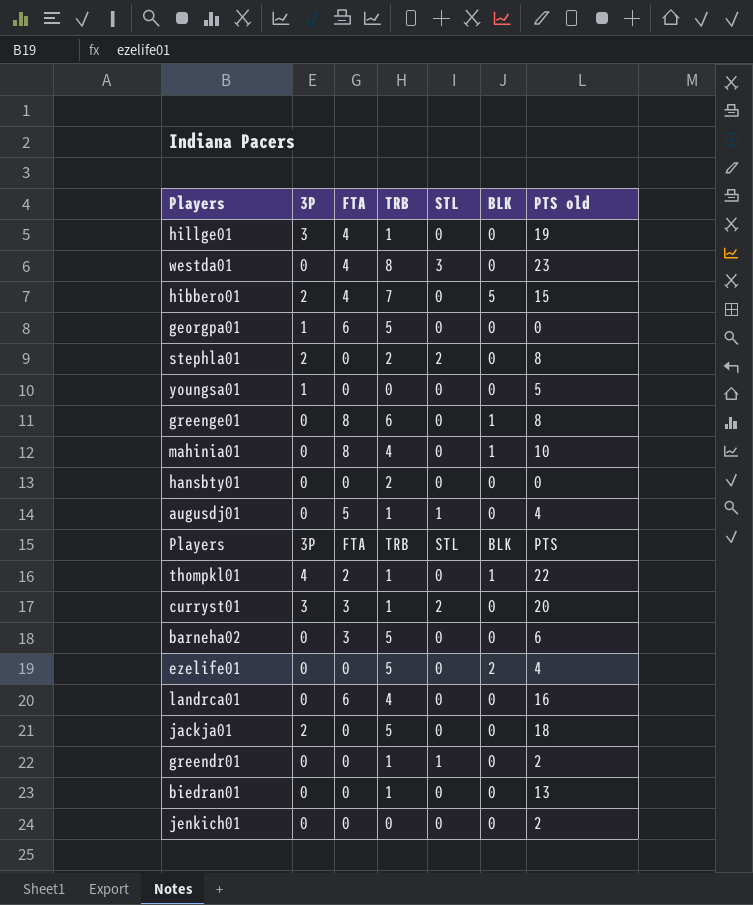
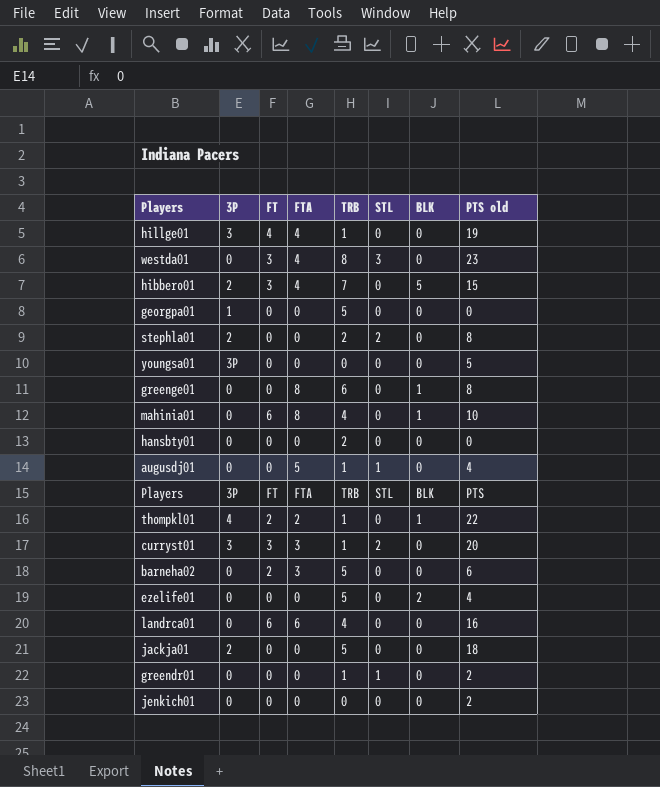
column FT | position: none -> 3
row biedran01: 0 | 0 | 1 | 0 | 0 | 13 -> none
georgpa01 | FTA: 6 -> 0
youngsa01 | 3P: 1 -> 3P

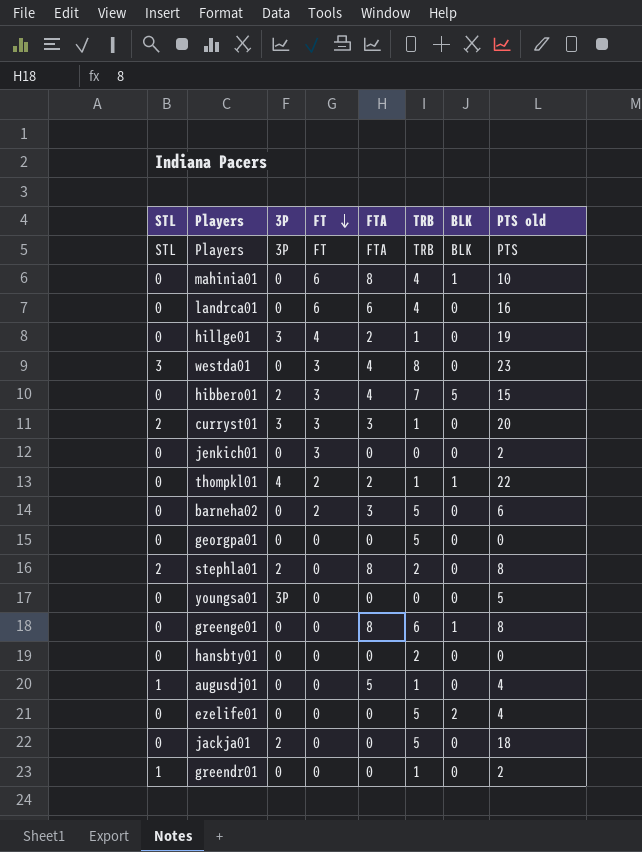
row order: none -> FT descending
column STL | position: 6 -> 1
hillge01 | FTA: 4 -> 2
jenkich01 | FT: 0 -> 3
georgpa01 | 3P: 1 -> 0
stephla01 | FTA: 0 -> 8

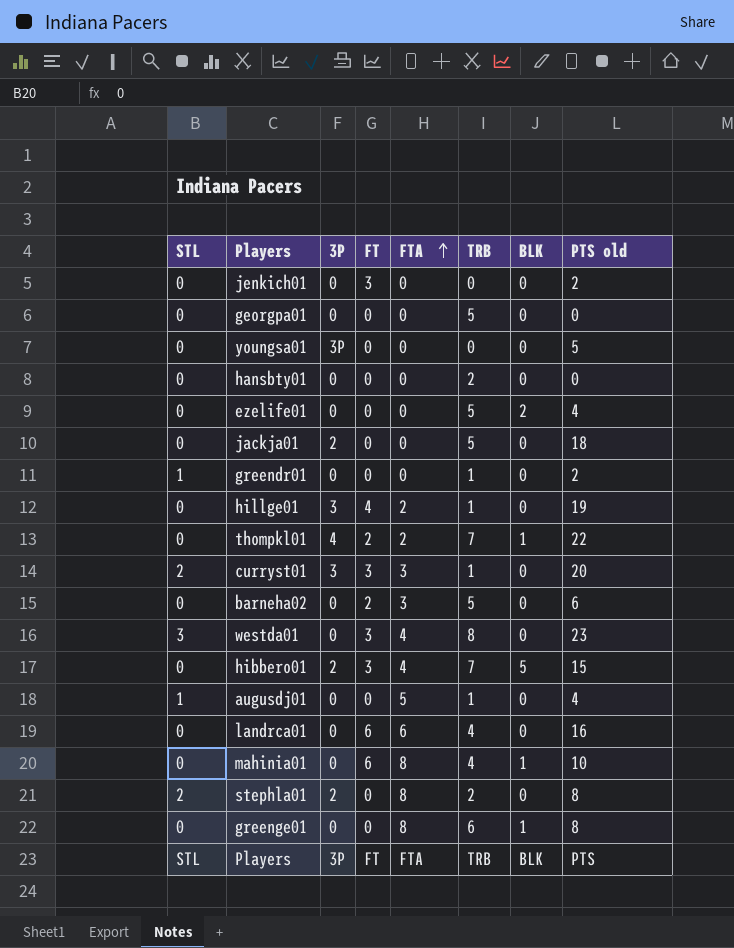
row order: FT descending -> FTA ascending
thompkl01 | TRB: 1 -> 7

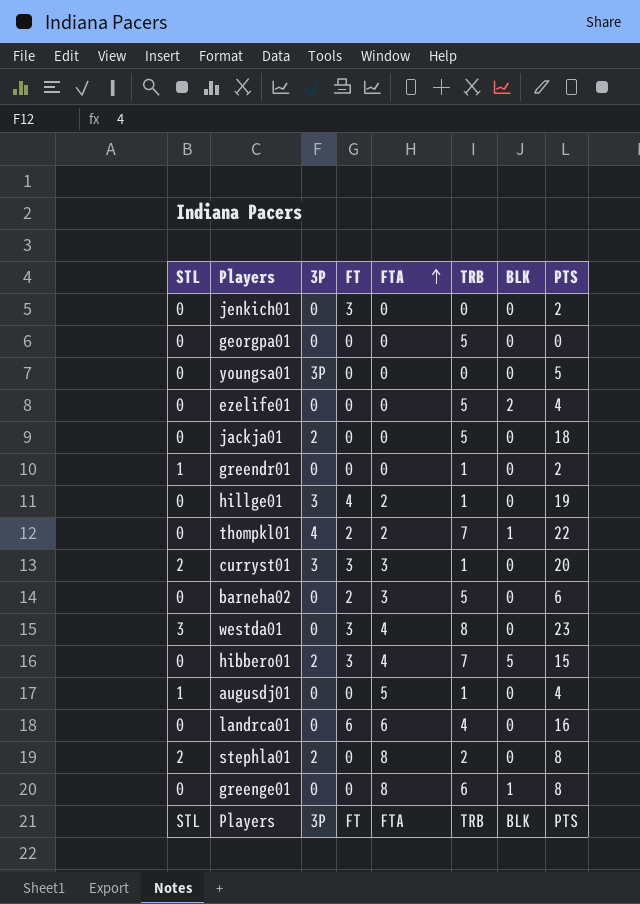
column name: PTS old -> PTS
row hansbty01: 0 | 0 | 0 | 0 | 2 | 0 | 0 -> none
row mahinia01: 0 | 0 | 6 | 8 | 4 | 1 | 10 -> none

